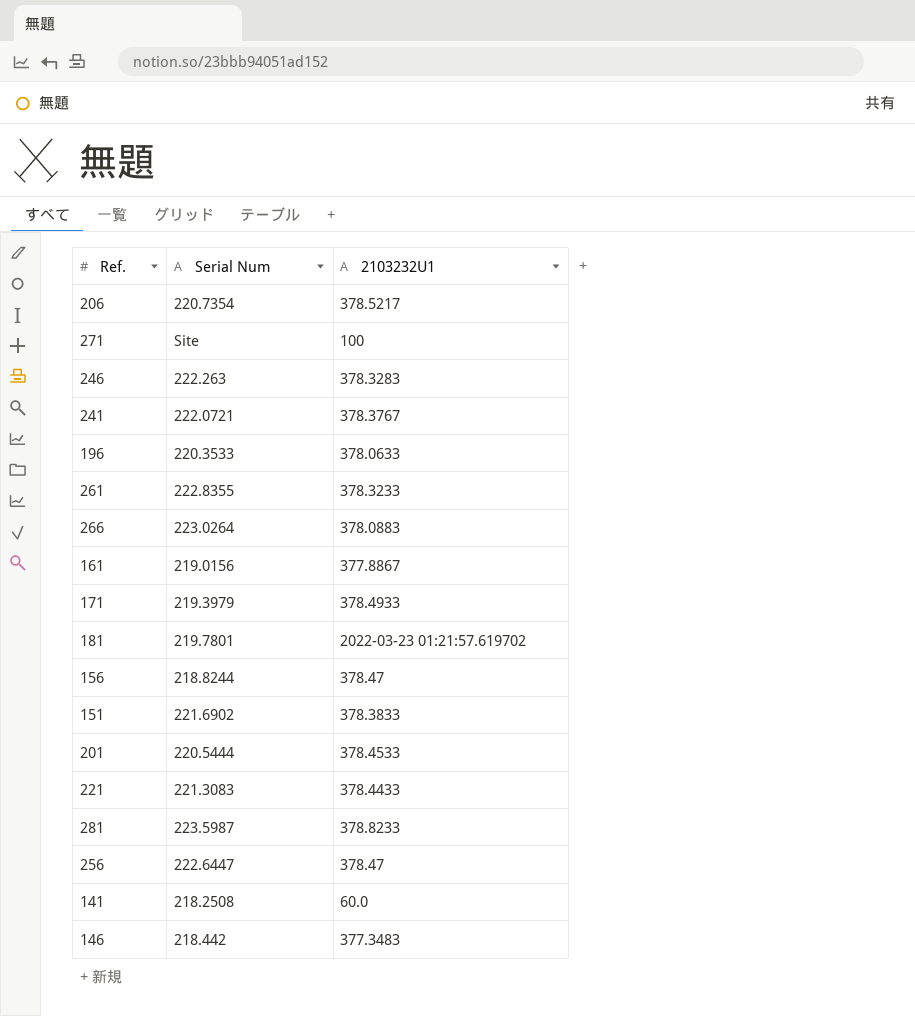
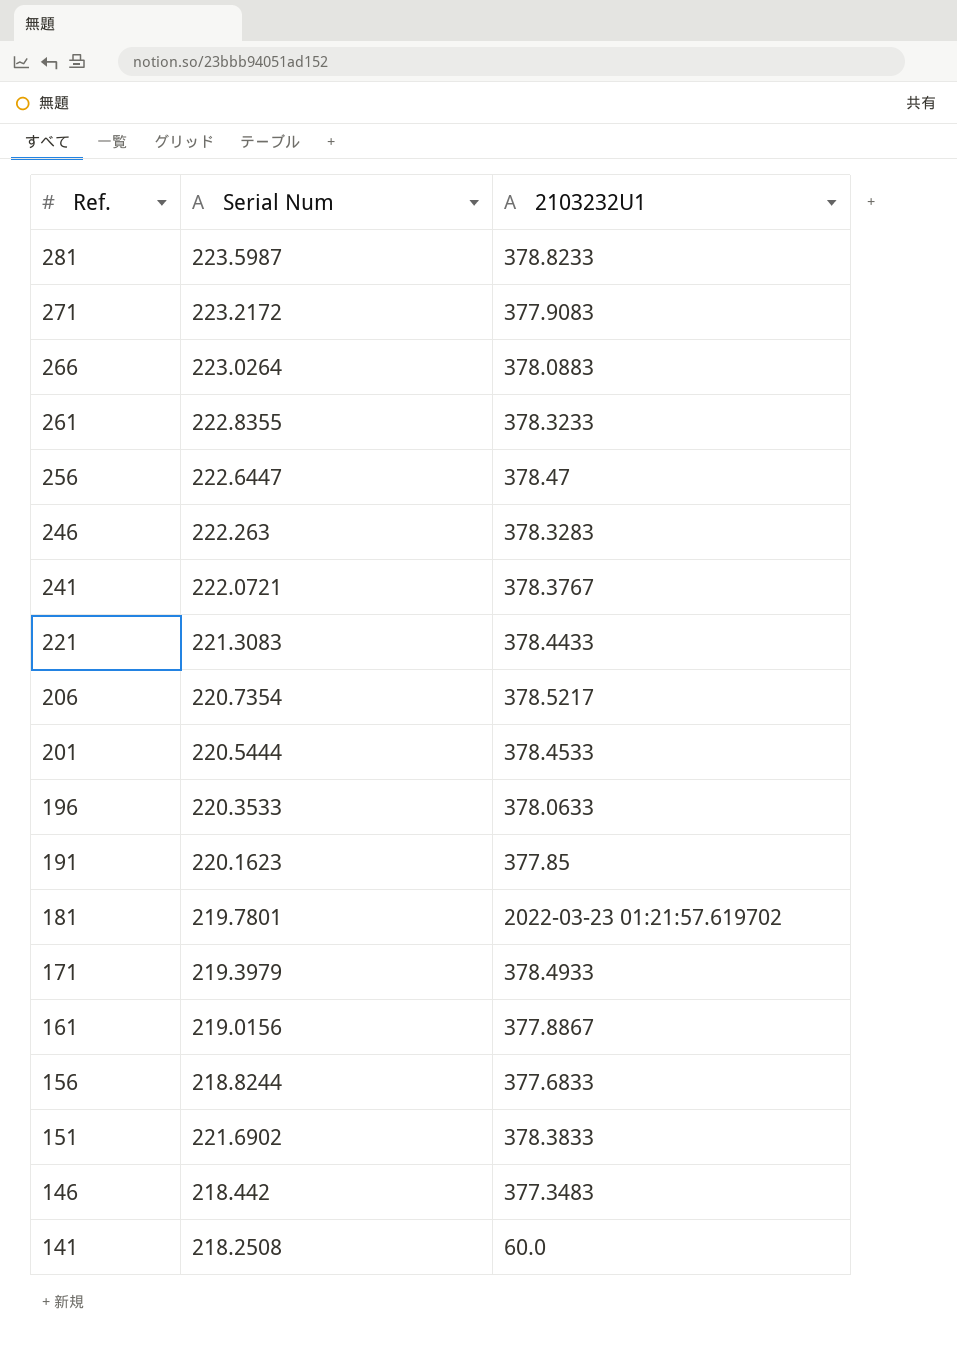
row order: none -> Ref. descending
271 | Serial Num: Site -> 223.2172
271 | 2103232U1: 100 -> 377.9083
row 191: none -> 220.1623 | 377.85
156 | 2103232U1: 378.47 -> 377.6833

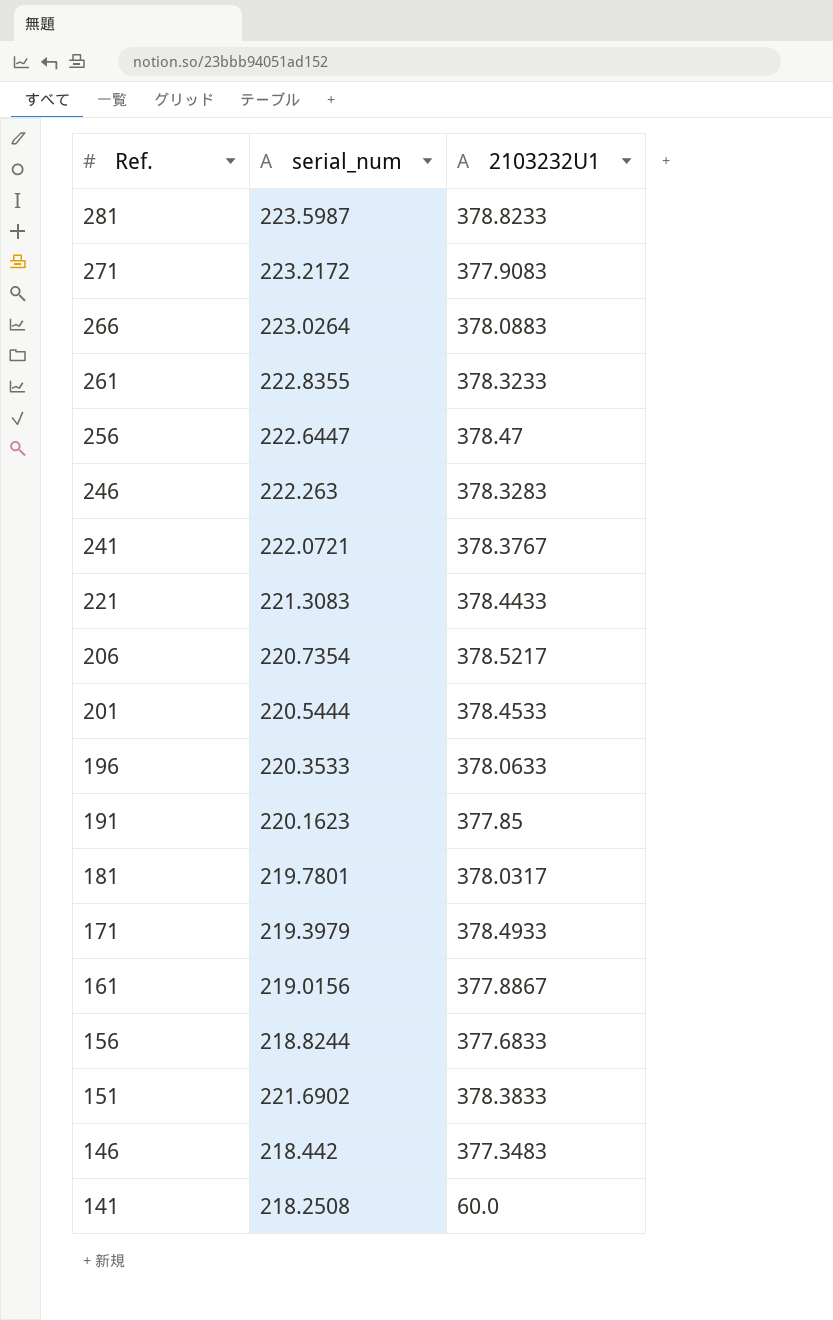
column name: Serial Num -> serial_num
181 | 2103232U1: 2022-03-23 01:21:57.619702 -> 378.0317

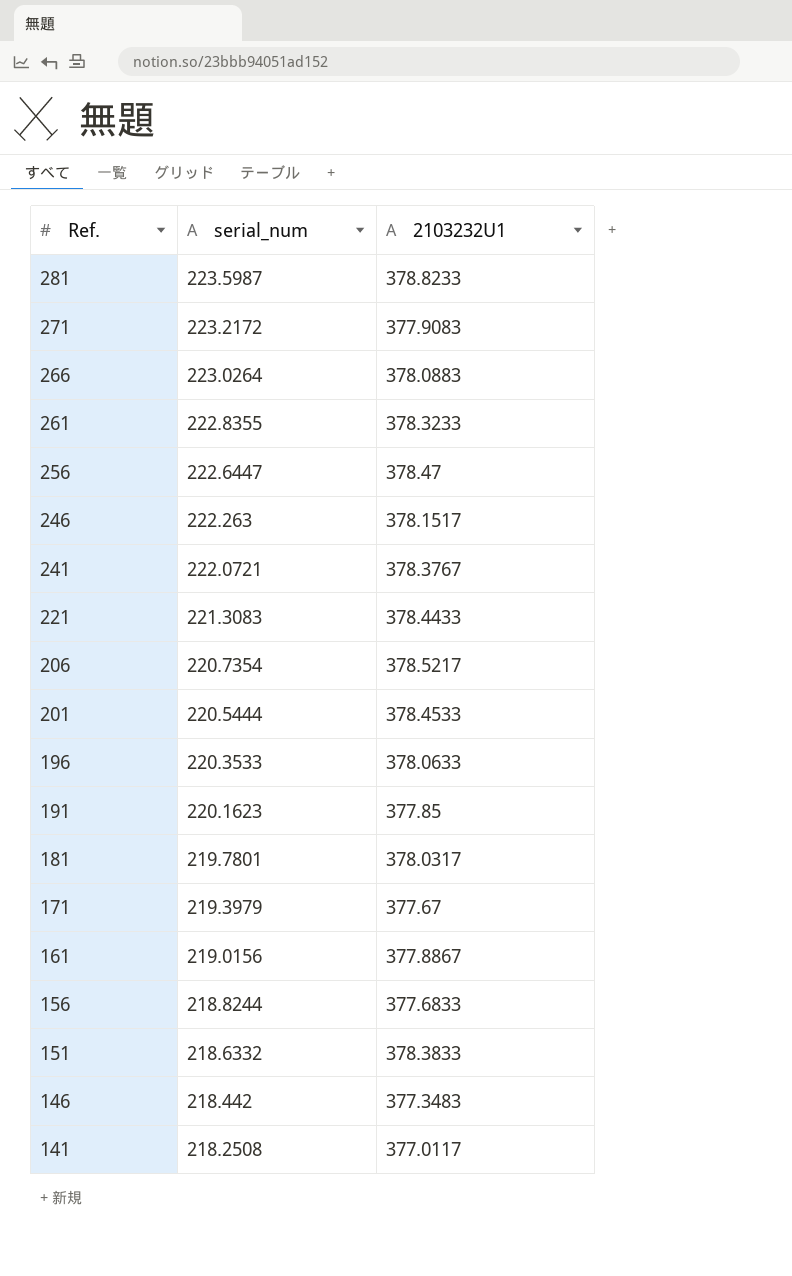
246 | 2103232U1: 378.3283 -> 378.1517
171 | 2103232U1: 378.4933 -> 377.67
151 | serial_num: 221.6902 -> 218.6332
141 | 2103232U1: 60.0 -> 377.0117

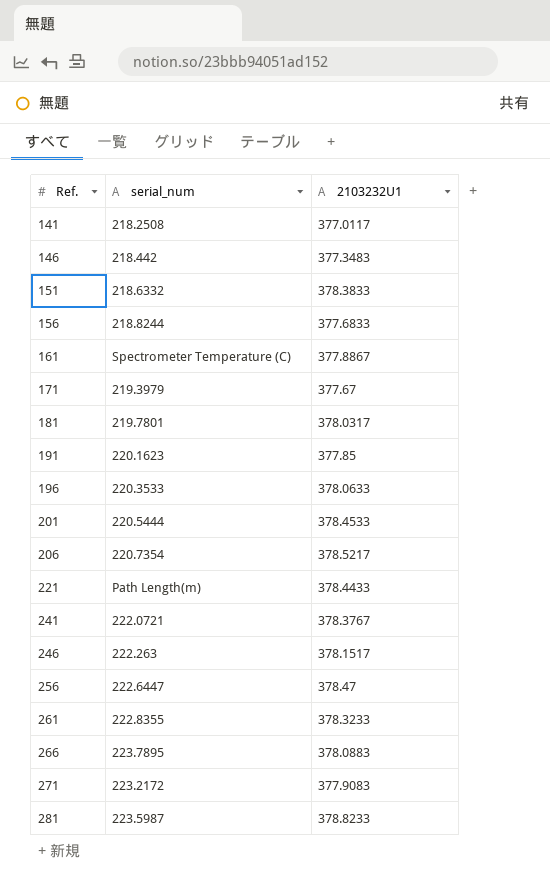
row order: Ref. descending -> Ref. ascending
161 | serial_num: 219.0156 -> Spectrometer Temperature (C)
221 | serial_num: 221.3083 -> Path Length(m)
266 | serial_num: 223.0264 -> 223.7895

